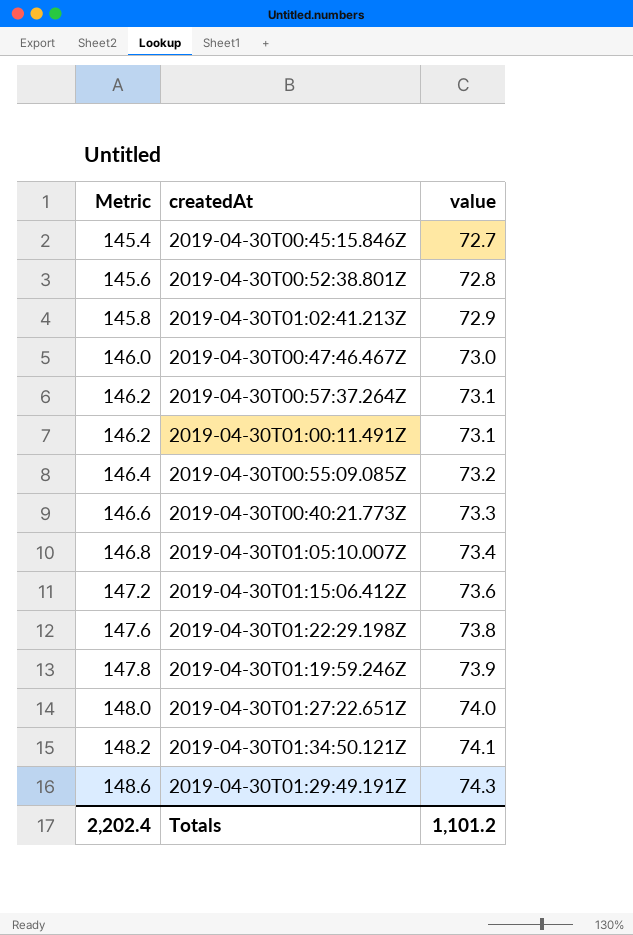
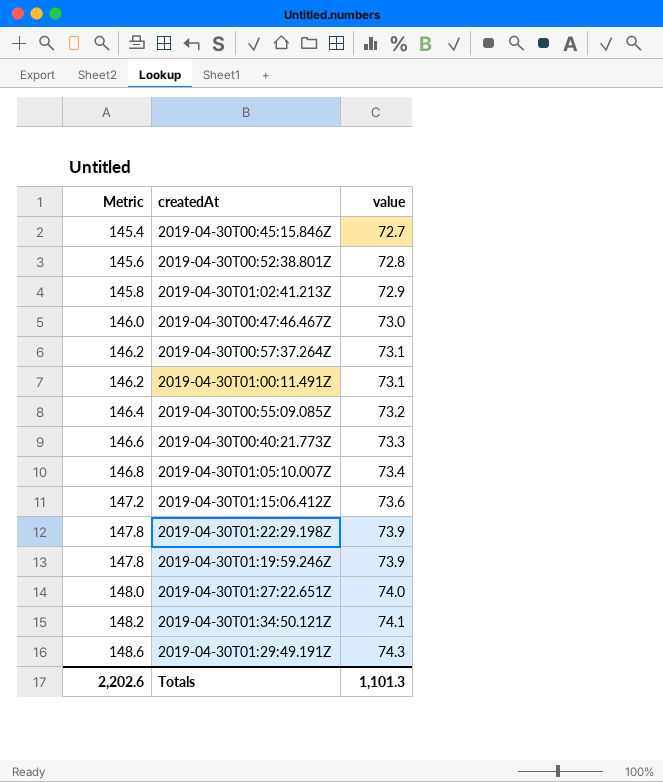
2019-04-30T01:22:29.198Z | Metric: 147.6 -> 147.8
2019-04-30T01:22:29.198Z | value: 73.8 -> 73.9
Totals | Metric: 2,202.4 -> 2,202.6
Totals | value: 1,101.2 -> 1,101.3

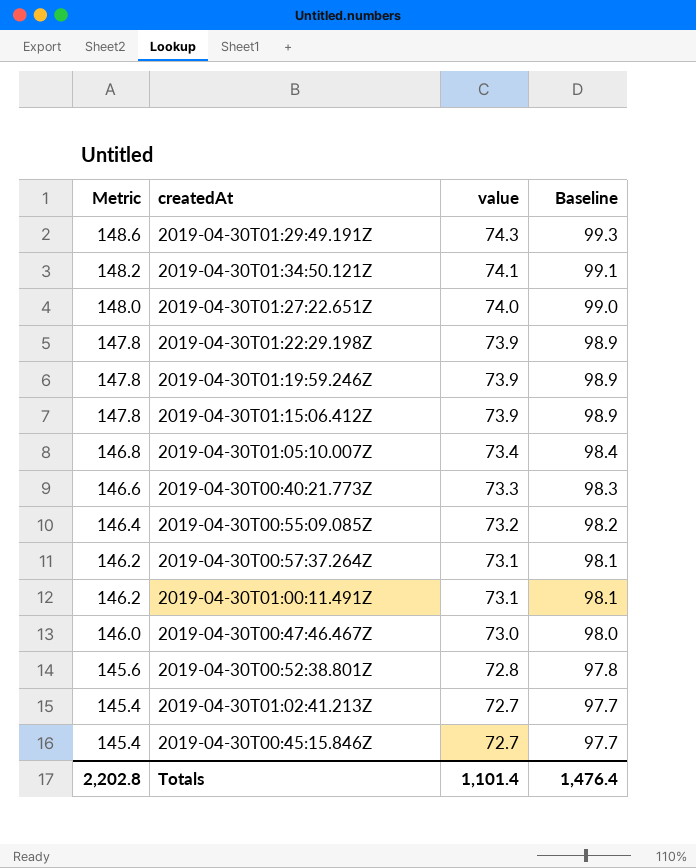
row order: Metric ascending -> Metric descending
column Baseline | formula: none -> [value] + 25
2019-04-30T01:15:06.412Z | Metric: 147.2 -> 147.8
2019-04-30T01:15:06.412Z | value: 73.6 -> 73.9
2019-04-30T01:02:41.213Z | Metric: 145.8 -> 145.4
2019-04-30T01:02:41.213Z | value: 72.9 -> 72.7
Totals | Metric: 2,202.6 -> 2,202.8
Totals | value: 1,101.3 -> 1,101.4

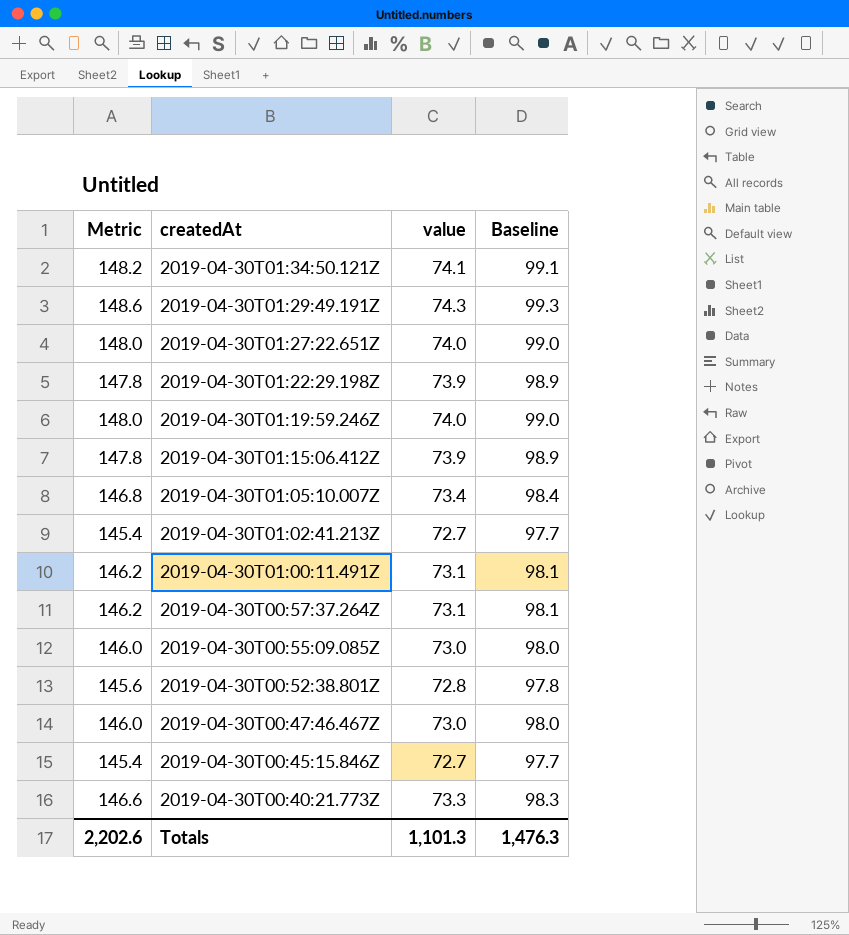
row order: Metric descending -> createdAt descending
2019-04-30T01:19:59.246Z | Metric: 147.8 -> 148.0
2019-04-30T01:19:59.246Z | value: 73.9 -> 74.0
2019-04-30T01:19:59.246Z | Baseline: 98.9 -> 99.0
2019-04-30T00:55:09.085Z | Metric: 146.4 -> 146.0
2019-04-30T00:55:09.085Z | value: 73.2 -> 73.0
2019-04-30T00:55:09.085Z | Baseline: 98.2 -> 98.0
Totals | Metric: 2,202.8 -> 2,202.6
Totals | value: 1,101.4 -> 1,101.3
Totals | Baseline: 1,476.4 -> 1,476.3

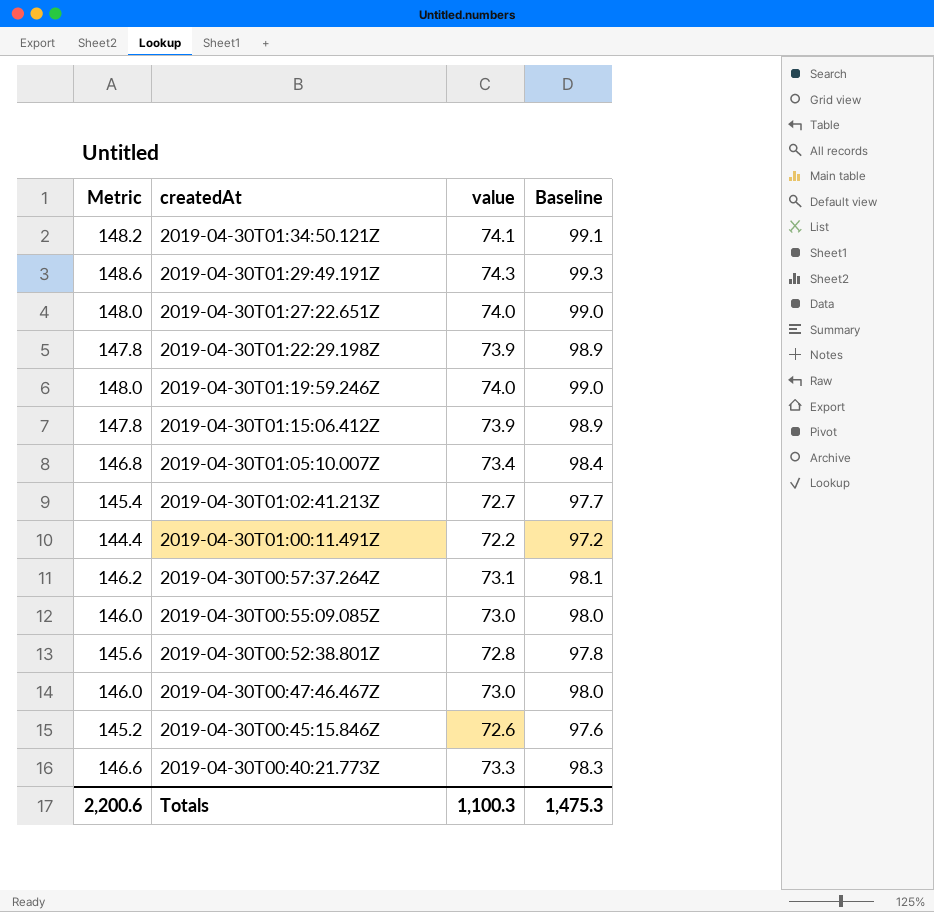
2019-04-30T01:00:11.491Z | Metric: 146.2 -> 144.4
2019-04-30T01:00:11.491Z | value: 73.1 -> 72.2
2019-04-30T01:00:11.491Z | Baseline: 98.1 -> 97.2
2019-04-30T00:45:15.846Z | Metric: 145.4 -> 145.2
2019-04-30T00:45:15.846Z | value: 72.7 -> 72.6
2019-04-30T00:45:15.846Z | Baseline: 97.7 -> 97.6
Totals | Metric: 2,202.6 -> 2,200.6
Totals | value: 1,101.3 -> 1,100.3
Totals | Baseline: 1,476.3 -> 1,475.3

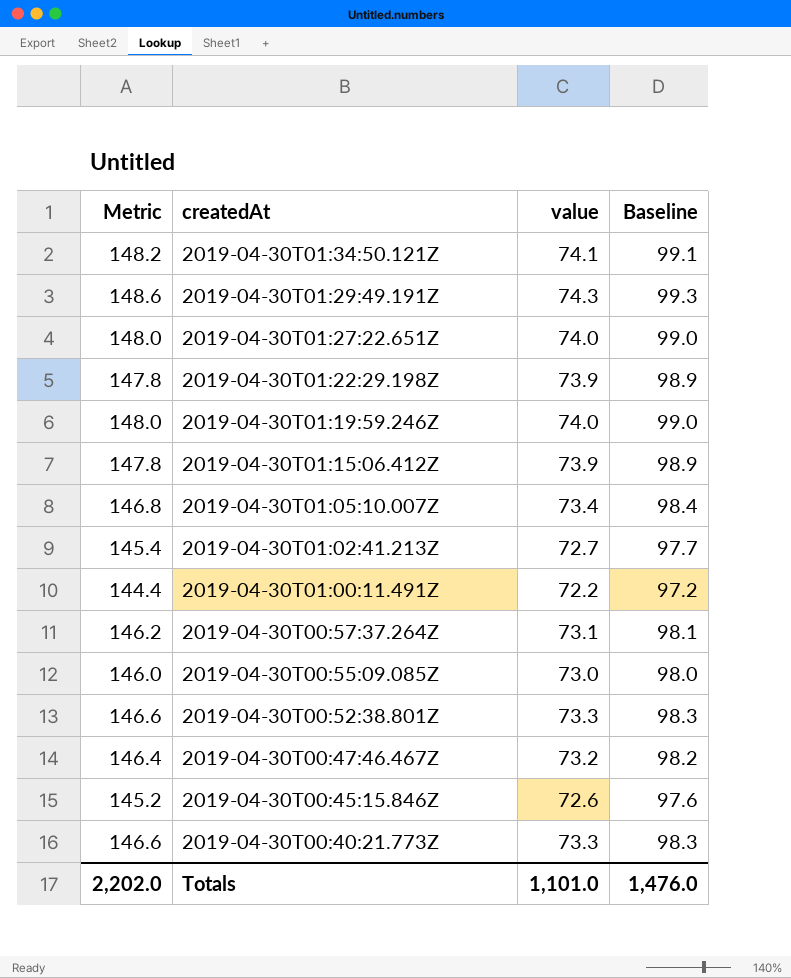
2019-04-30T00:52:38.801Z | Metric: 145.6 -> 146.6
2019-04-30T00:52:38.801Z | value: 72.8 -> 73.3
2019-04-30T00:52:38.801Z | Baseline: 97.8 -> 98.3
2019-04-30T00:47:46.467Z | Metric: 146.0 -> 146.4
2019-04-30T00:47:46.467Z | value: 73.0 -> 73.2
2019-04-30T00:47:46.467Z | Baseline: 98.0 -> 98.2
Totals | Metric: 2,200.6 -> 2,202.0
Totals | value: 1,100.3 -> 1,101.0
Totals | Baseline: 1,475.3 -> 1,476.0

